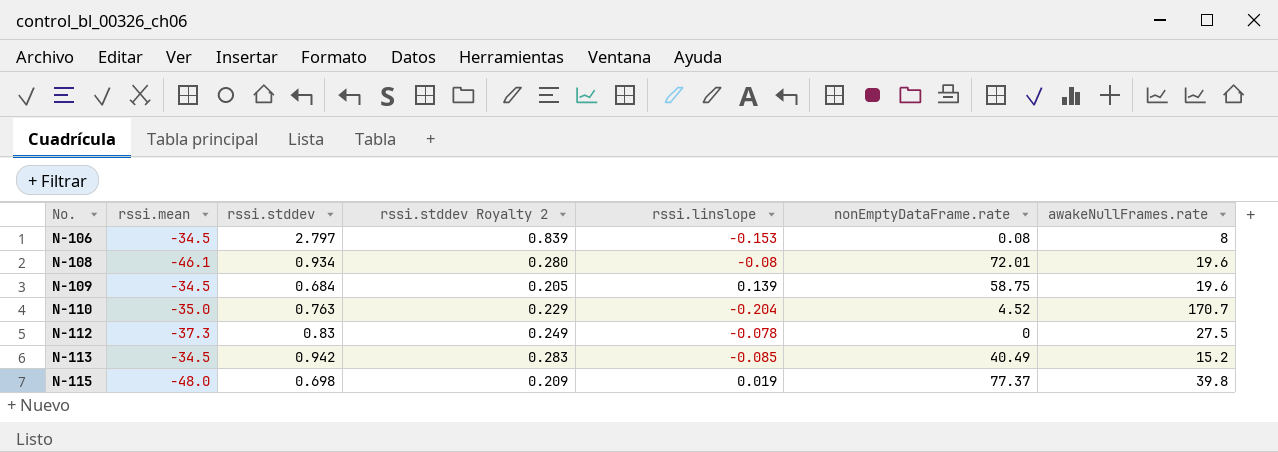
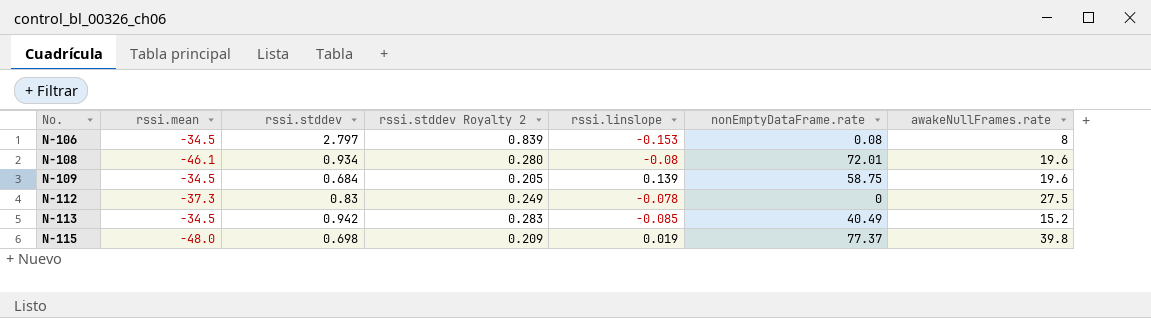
row N-110: -35.0 | 0.763 | 0.229 | -0.204 | 4.52 | 170.7 -> none

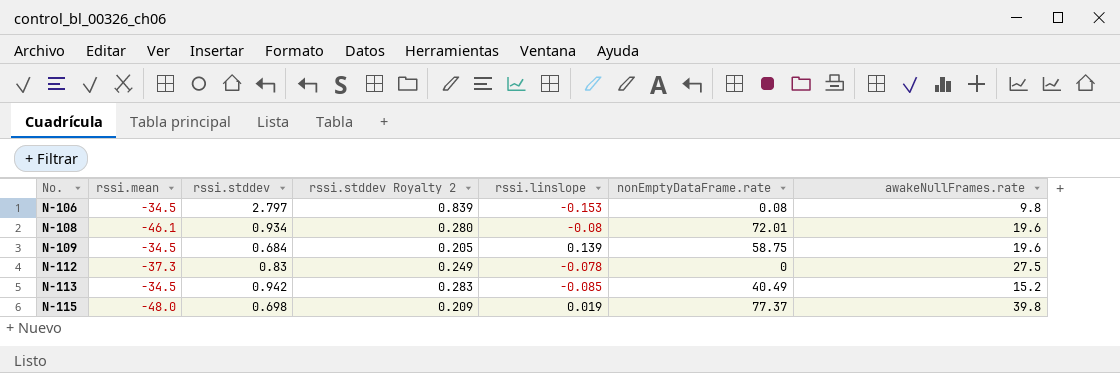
N-106 | awakeNullFrames.rate: 8 -> 9.8

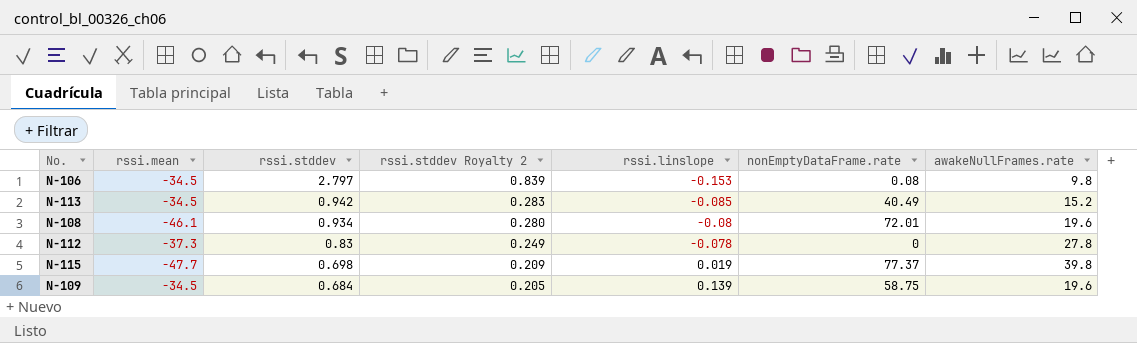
row order: No. ascending -> rssi.stddev descending
N-112 | awakeNullFrames.rate: 27.5 -> 27.8
N-115 | rssi.mean: -48.0 -> -47.7

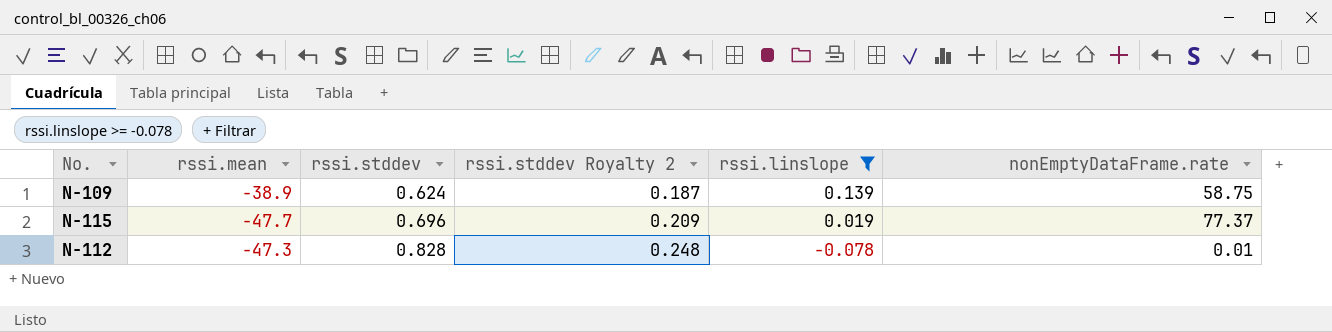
filter: none -> rssi.linslope >= -0.078
row order: rssi.stddev descending -> rssi.stddev ascending
column awakeNullFrames.rate | position: 7 -> none
N-109 | rssi.mean: -34.5 -> -38.9
N-109 | rssi.stddev: 0.684 -> 0.624
N-109 | rssi.stddev Royalty 2: 0.205 -> 0.187
N-115 | rssi.stddev: 0.698 -> 0.696
N-112 | rssi.mean: -37.3 -> -47.3
N-112 | rssi.stddev: 0.83 -> 0.828
N-112 | rssi.stddev Royalty 2: 0.249 -> 0.248
N-112 | nonEmptyDataFrame.rate: 0 -> 0.01

